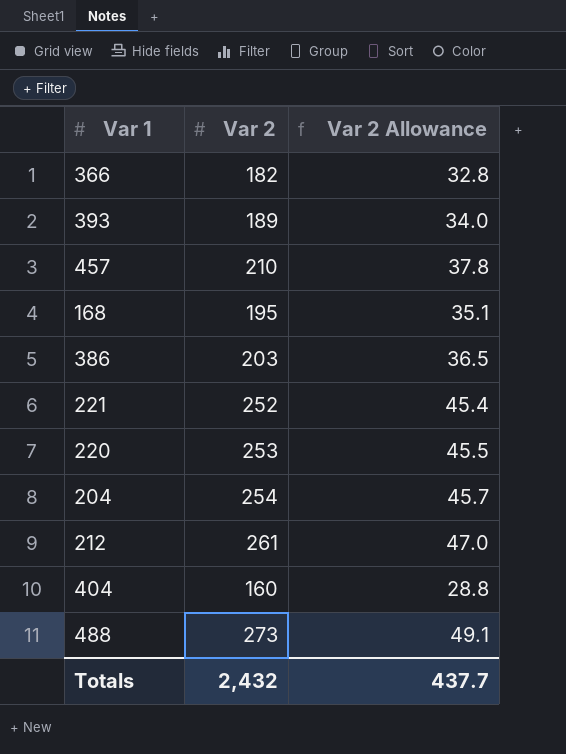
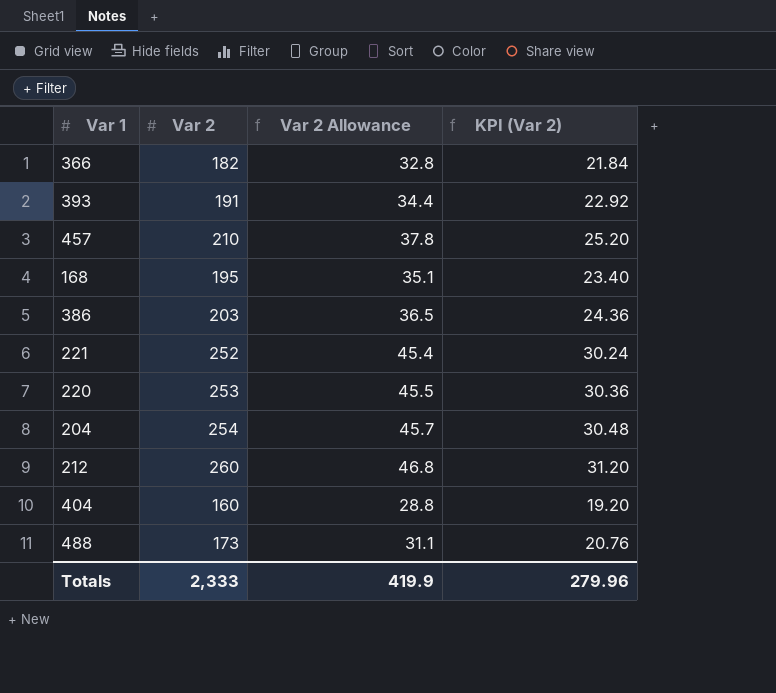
column KPI (Var 2) | formula: none -> [Var 2] * 0.12
393 | Var 2: 189 -> 191
393 | Var 2 Allowance: 34.0 -> 34.4
212 | Var 2: 261 -> 260
212 | Var 2 Allowance: 47.0 -> 46.8
488 | Var 2: 273 -> 173
488 | Var 2 Allowance: 49.1 -> 31.1
Totals | Var 2: 2,432 -> 2,333
Totals | Var 2 Allowance: 437.7 -> 419.9

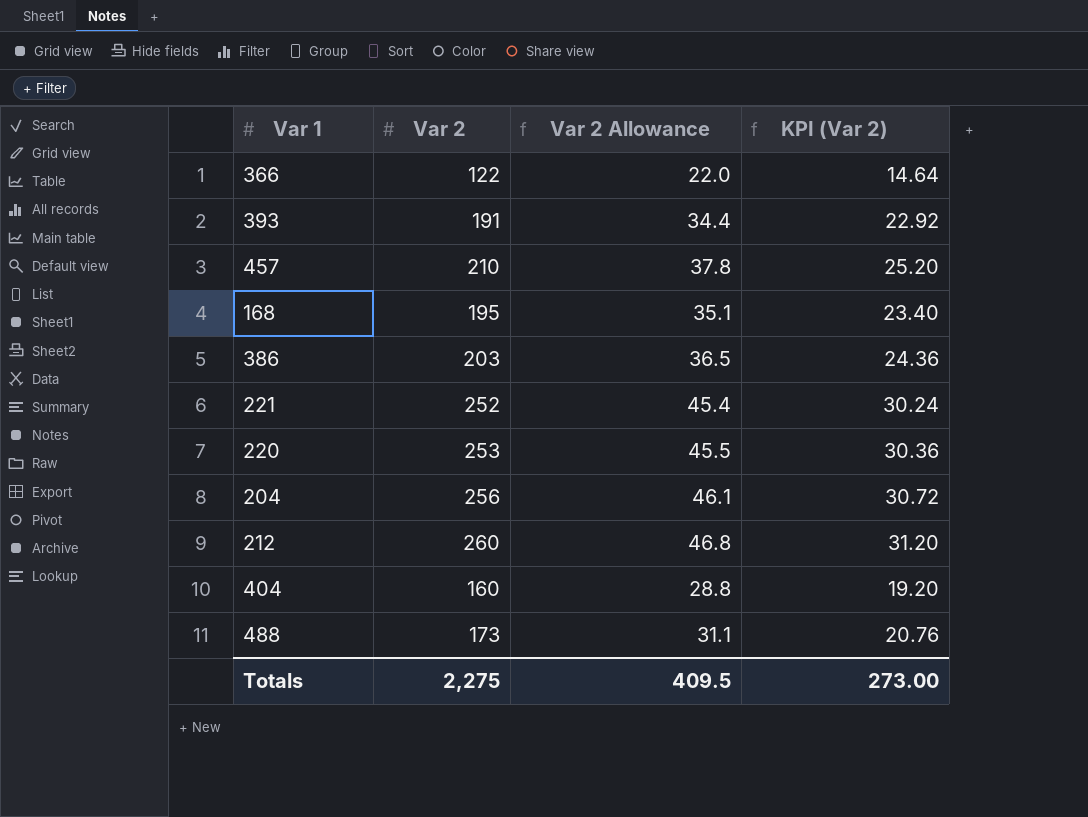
366 | Var 2: 182 -> 122
366 | Var 2 Allowance: 32.8 -> 22.0
366 | KPI (Var 2): 21.84 -> 14.64
204 | Var 2: 254 -> 256
204 | Var 2 Allowance: 45.7 -> 46.1
204 | KPI (Var 2): 30.48 -> 30.72
Totals | Var 2: 2,333 -> 2,275
Totals | Var 2 Allowance: 419.9 -> 409.5
Totals | KPI (Var 2): 279.96 -> 273.00

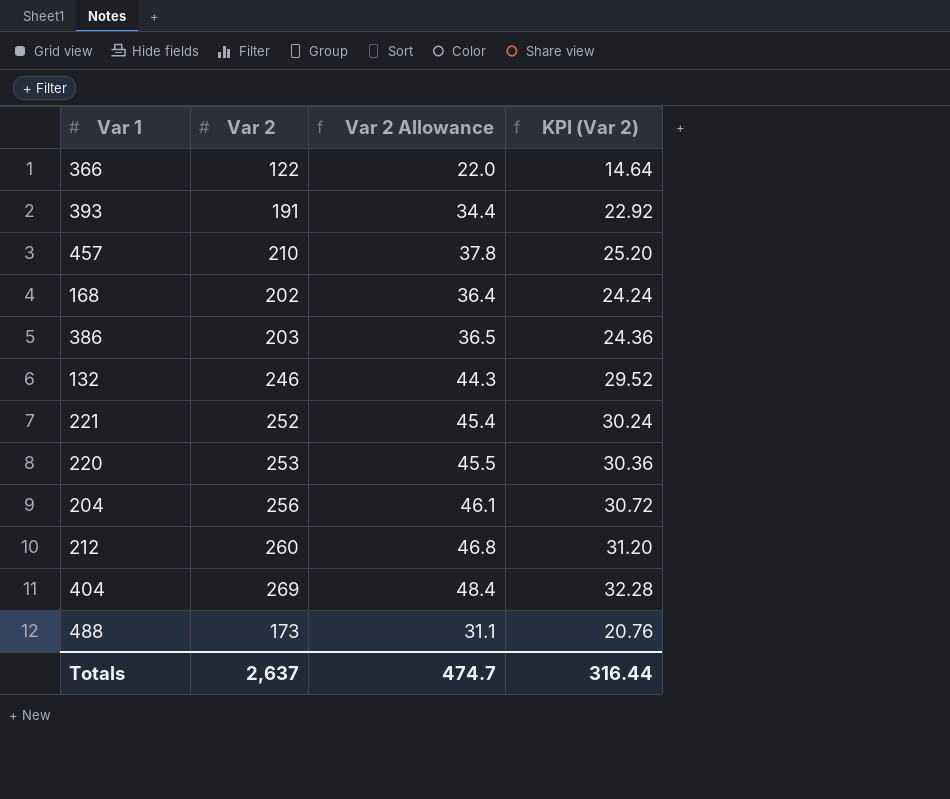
168 | Var 2: 195 -> 202
168 | Var 2 Allowance: 35.1 -> 36.4
168 | KPI (Var 2): 23.40 -> 24.24
row 132: none -> 246 | 44.3 | 29.52
404 | Var 2: 160 -> 269
404 | Var 2 Allowance: 28.8 -> 48.4
404 | KPI (Var 2): 19.20 -> 32.28
Totals | Var 2: 2,275 -> 2,637
Totals | Var 2 Allowance: 409.5 -> 474.7
Totals | KPI (Var 2): 273.00 -> 316.44

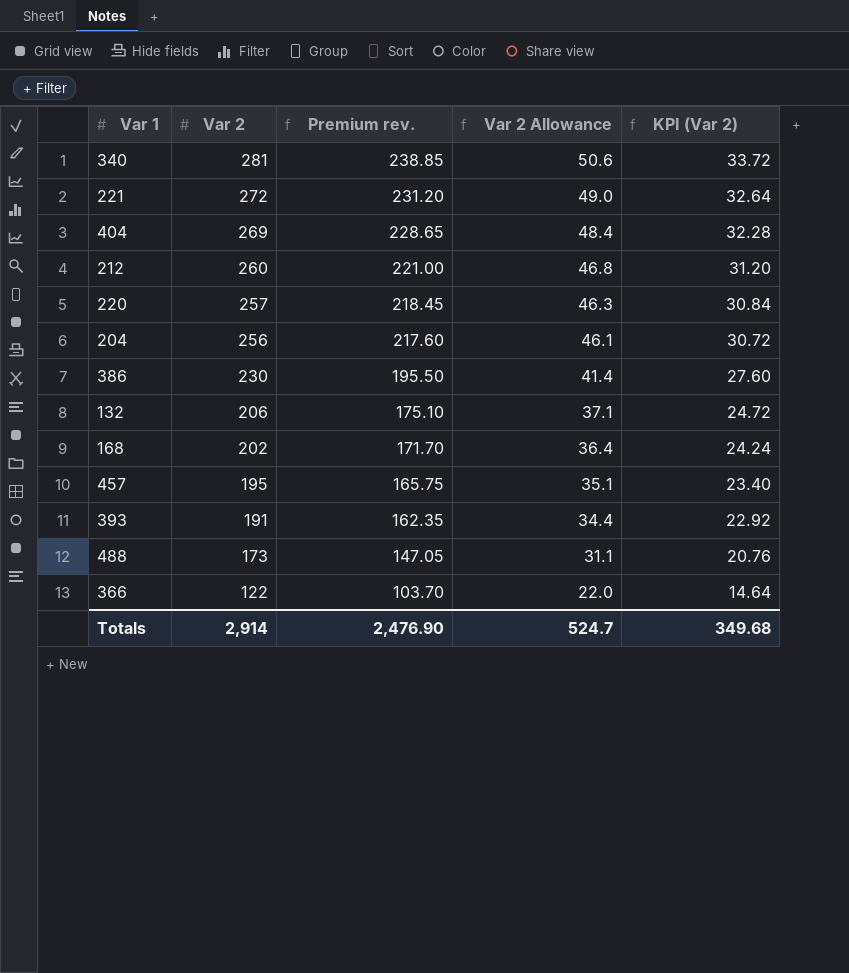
row order: none -> Var 2 descending
column Premium rev. | formula: none -> [Var 2] * 0.85
row 340: none -> 281 | 238.85 | 50.6 | 33.72
221 | Var 2: 252 -> 272
221 | Var 2 Allowance: 45.4 -> 49.0
221 | KPI (Var 2): 30.24 -> 32.64
220 | Var 2: 253 -> 257
220 | Var 2 Allowance: 45.5 -> 46.3
220 | KPI (Var 2): 30.36 -> 30.84
386 | Var 2: 203 -> 230
386 | Var 2 Allowance: 36.5 -> 41.4
386 | KPI (Var 2): 24.36 -> 27.60
132 | Var 2: 246 -> 206
132 | Var 2 Allowance: 44.3 -> 37.1
132 | KPI (Var 2): 29.52 -> 24.72
457 | Var 2: 210 -> 195
457 | Var 2 Allowance: 37.8 -> 35.1
457 | KPI (Var 2): 25.20 -> 23.40
Totals | Var 2: 2,637 -> 2,914
Totals | Var 2 Allowance: 474.7 -> 524.7
Totals | KPI (Var 2): 316.44 -> 349.68

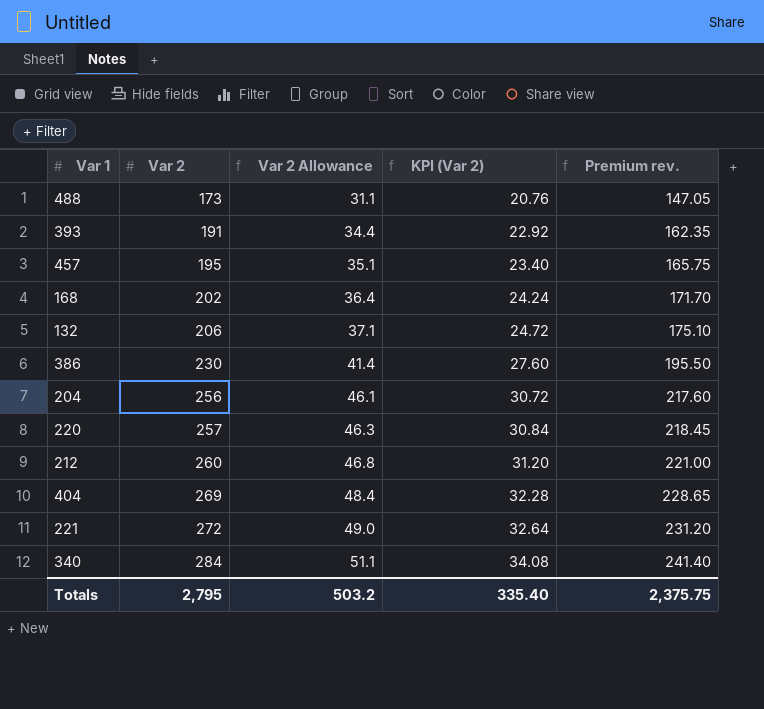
row order: Var 2 descending -> Var 2 ascending
column Premium rev. | position: 3 -> 5
row 366: 122 | 103.70 | 22.0 | 14.64 -> none
340 | Var 2: 281 -> 284
340 | Var 2 Allowance: 50.6 -> 51.1
340 | KPI (Var 2): 33.72 -> 34.08
340 | Premium rev.: 238.85 -> 241.40
Totals | Var 2: 2,914 -> 2,795
Totals | Var 2 Allowance: 524.7 -> 503.2
Totals | KPI (Var 2): 349.68 -> 335.40
Totals | Premium rev.: 2,476.90 -> 2,375.75

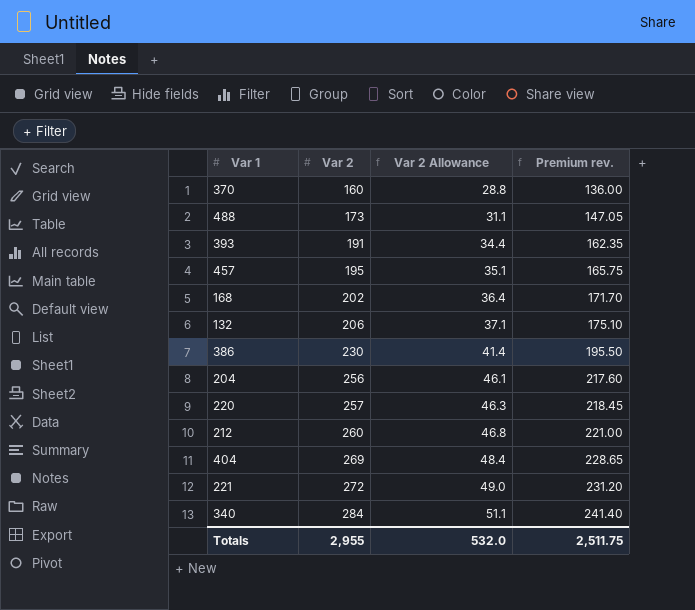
column KPI (Var 2) | formula: [Var 2] * 0.12 -> none
row 370: none -> 160 | 28.8 | 136.00
Totals | Var 2: 2,795 -> 2,955
Totals | Var 2 Allowance: 503.2 -> 532.0
Totals | Premium rev.: 2,375.75 -> 2,511.75

